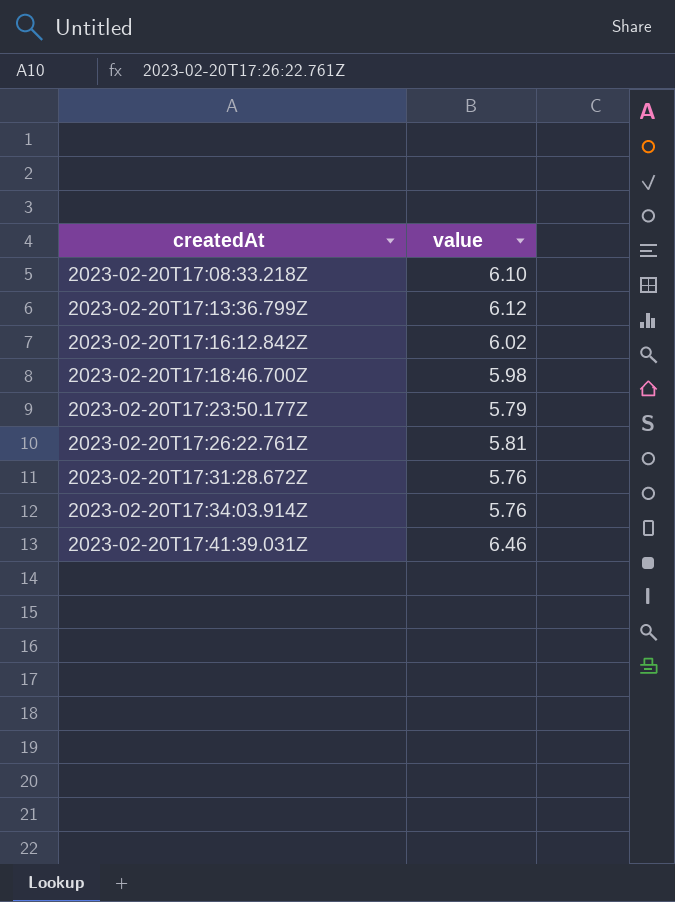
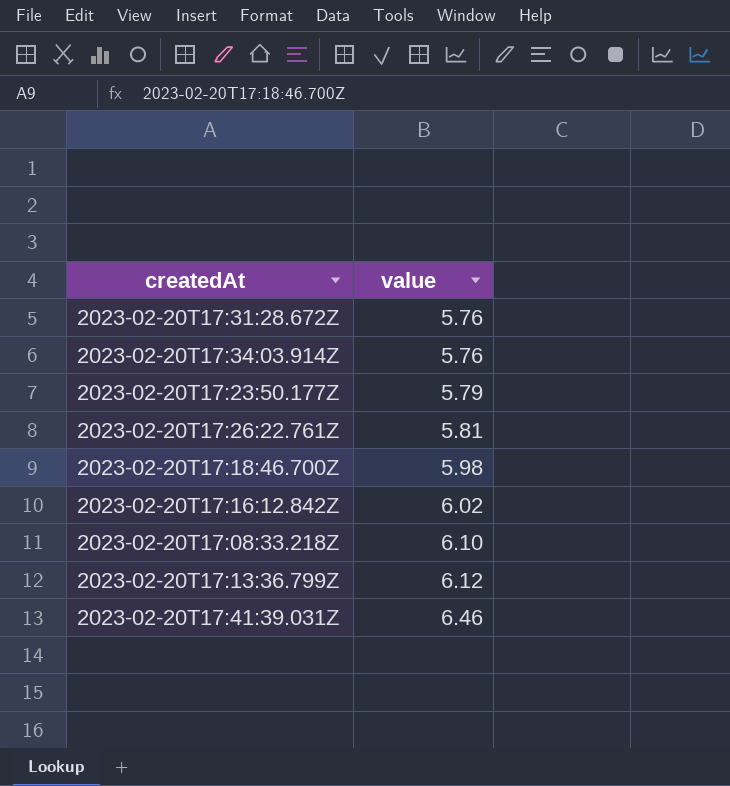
row order: createdAt ascending -> value ascending

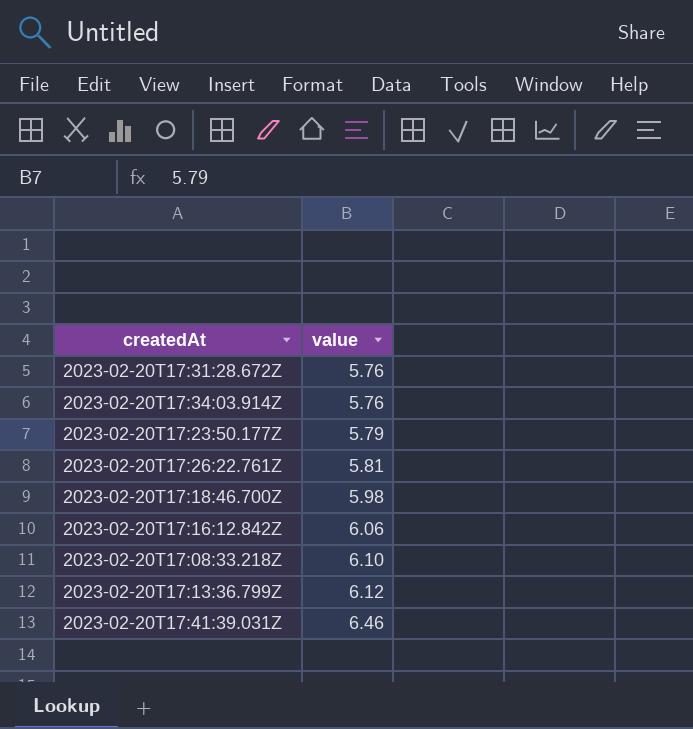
2023-02-20T17:16:12.842Z | value: 6.02 -> 6.06

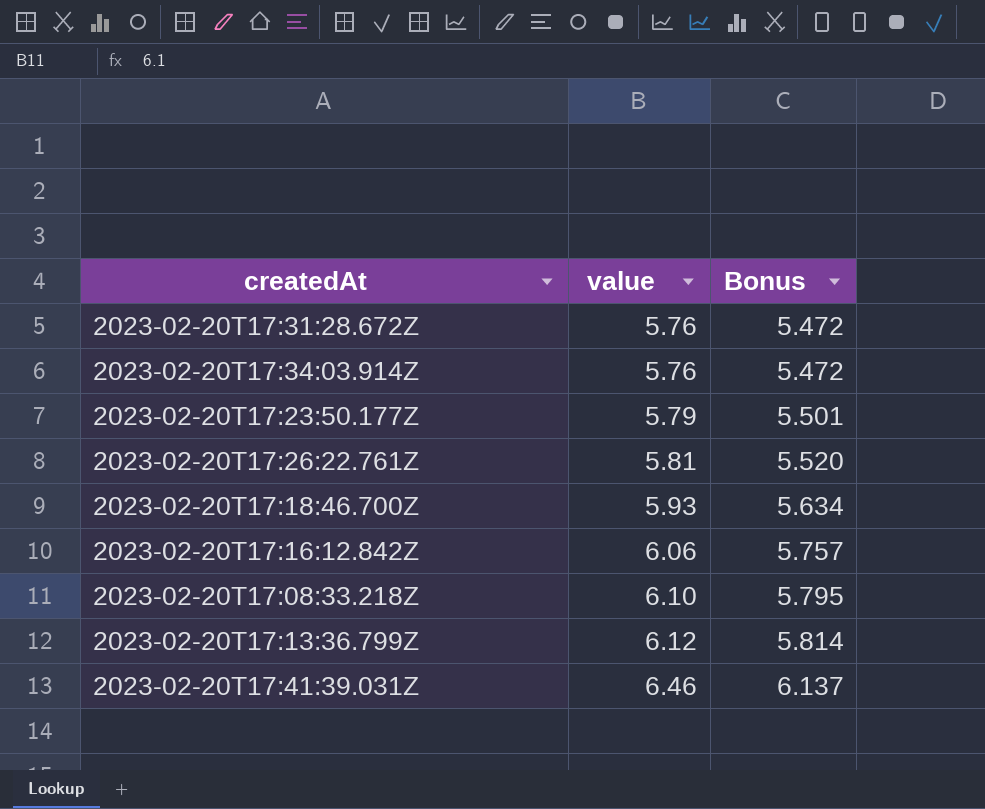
column Bonus | formula: none -> [value] * 0.95
2023-02-20T17:18:46.700Z | value: 5.98 -> 5.93

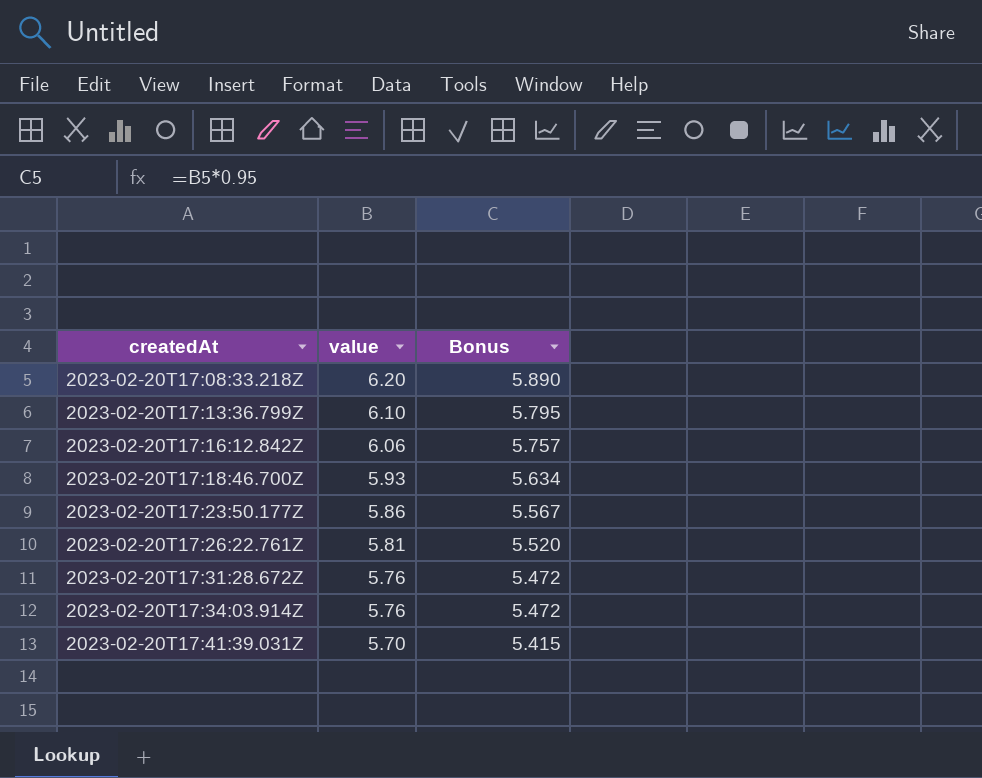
row order: value ascending -> createdAt ascending
2023-02-20T17:08:33.218Z | value: 6.10 -> 6.20
2023-02-20T17:08:33.218Z | Bonus: 5.795 -> 5.890
2023-02-20T17:13:36.799Z | value: 6.12 -> 6.10
2023-02-20T17:13:36.799Z | Bonus: 5.814 -> 5.795
2023-02-20T17:23:50.177Z | value: 5.79 -> 5.86
2023-02-20T17:23:50.177Z | Bonus: 5.501 -> 5.567
2023-02-20T17:41:39.031Z | value: 6.46 -> 5.70
2023-02-20T17:41:39.031Z | Bonus: 6.137 -> 5.415

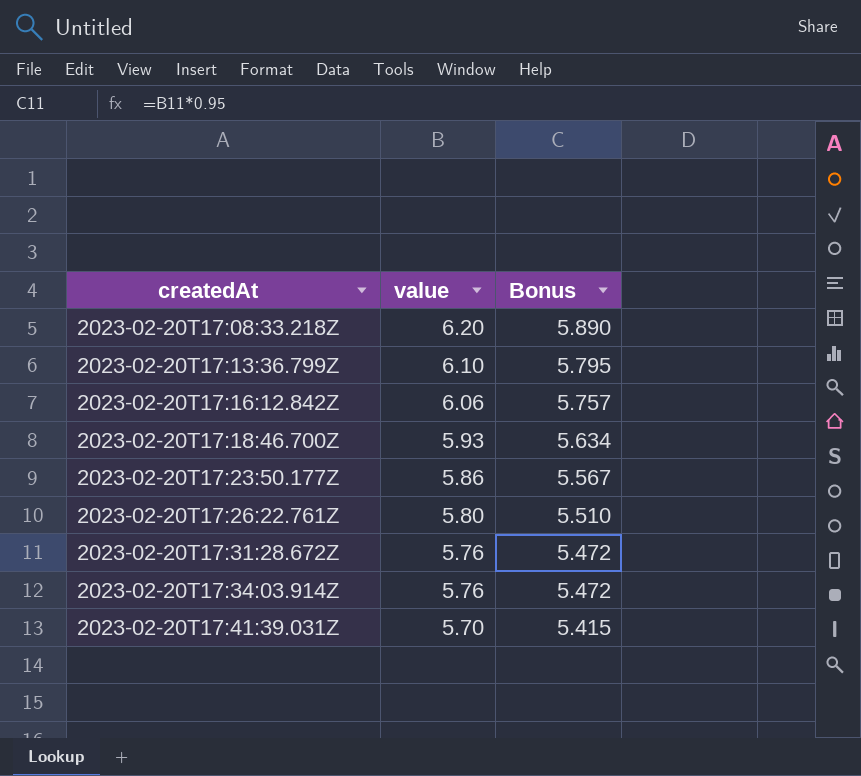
2023-02-20T17:26:22.761Z | value: 5.81 -> 5.80
2023-02-20T17:26:22.761Z | Bonus: 5.520 -> 5.510

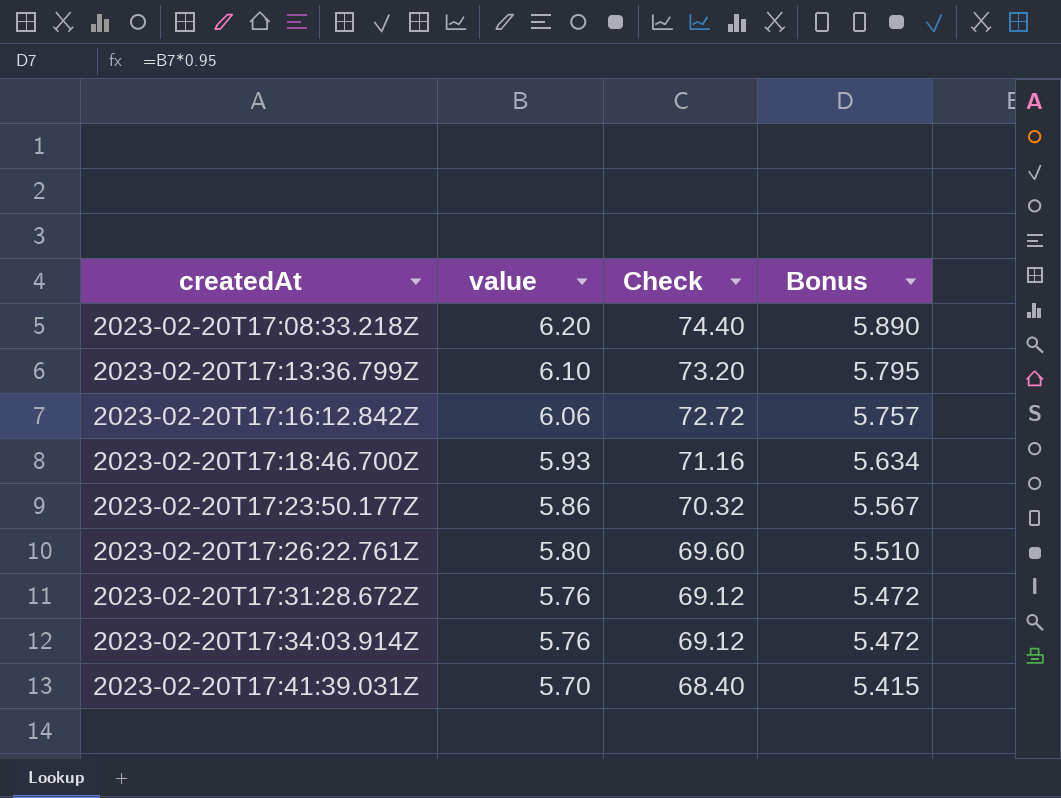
column Check | formula: none -> [value] * 12

